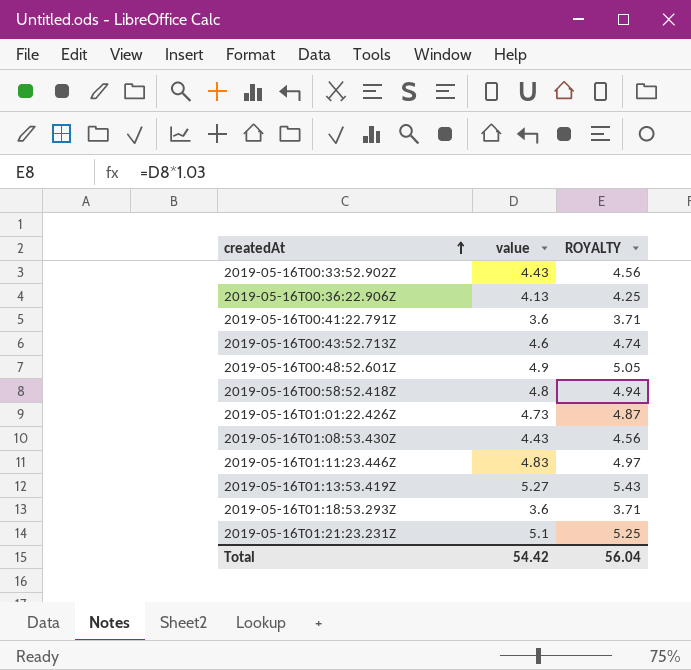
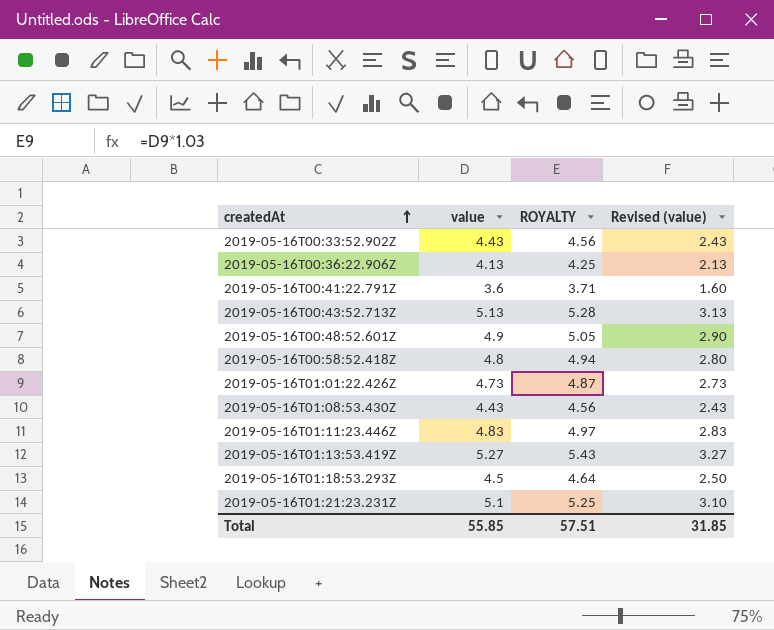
column Revised (value) | formula: none -> [value] - 2
2019-05-16T00:43:52.713Z | value: 4.6 -> 5.13
2019-05-16T00:43:52.713Z | ROYALTY: 4.74 -> 5.28
2019-05-16T01:18:53.293Z | value: 3.6 -> 4.5
2019-05-16T01:18:53.293Z | ROYALTY: 3.71 -> 4.64
Total | value: 54.42 -> 55.85
Total | ROYALTY: 56.04 -> 57.51

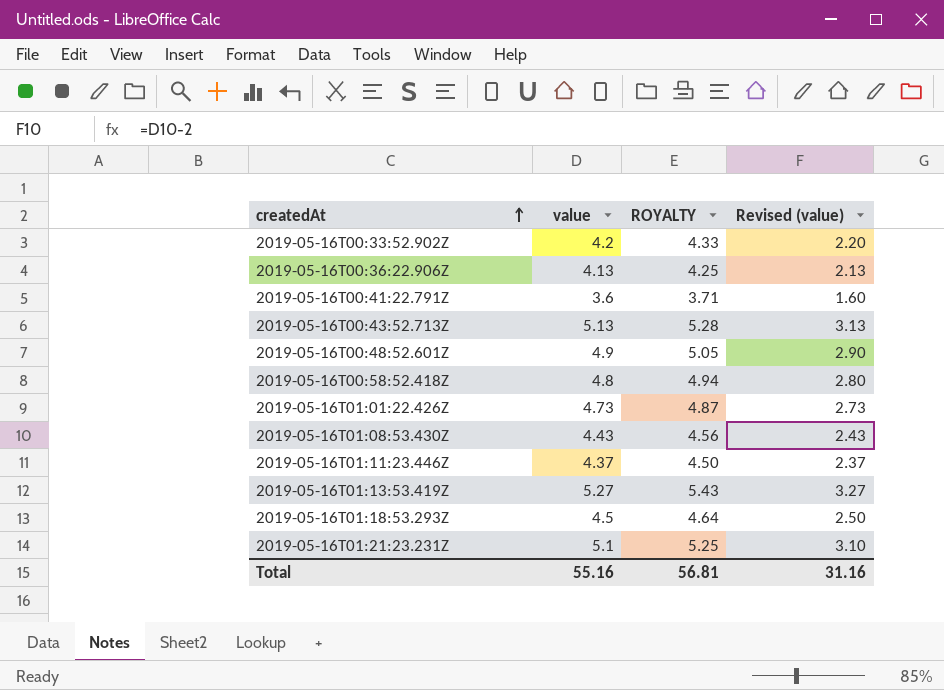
2019-05-16T00:33:52.902Z | value: 4.43 -> 4.2
2019-05-16T00:33:52.902Z | ROYALTY: 4.56 -> 4.33
2019-05-16T00:33:52.902Z | Revised (value): 2.43 -> 2.20
2019-05-16T01:11:23.446Z | value: 4.83 -> 4.37
2019-05-16T01:11:23.446Z | ROYALTY: 4.97 -> 4.50
2019-05-16T01:11:23.446Z | Revised (value): 2.83 -> 2.37
Total | value: 55.85 -> 55.16
Total | ROYALTY: 57.51 -> 56.81
Total | Revised (value): 31.85 -> 31.16

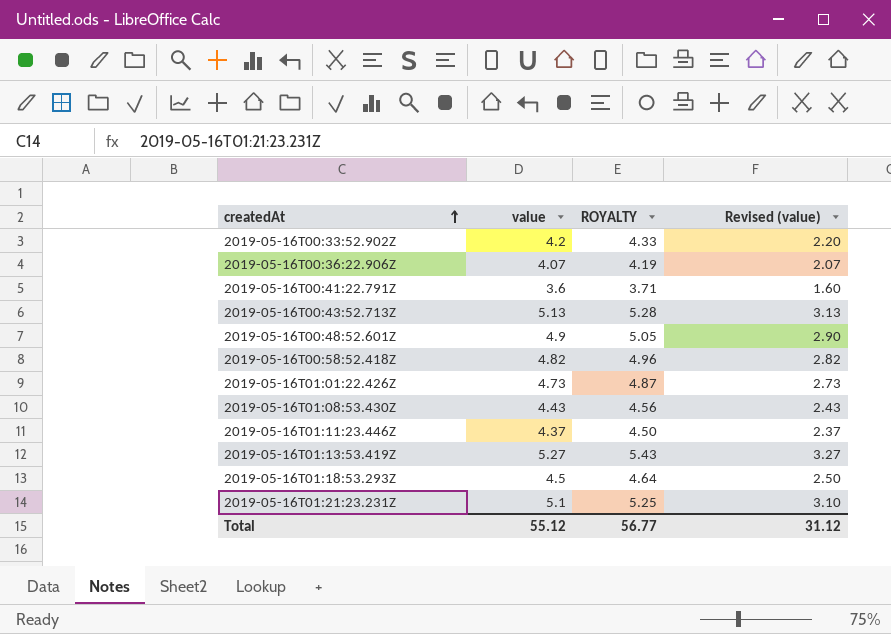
2019-05-16T00:36:22.906Z | value: 4.13 -> 4.07
2019-05-16T00:36:22.906Z | ROYALTY: 4.25 -> 4.19
2019-05-16T00:36:22.906Z | Revised (value): 2.13 -> 2.07
2019-05-16T00:58:52.418Z | value: 4.8 -> 4.82
2019-05-16T00:58:52.418Z | ROYALTY: 4.94 -> 4.96
2019-05-16T00:58:52.418Z | Revised (value): 2.80 -> 2.82
Total | value: 55.16 -> 55.12
Total | ROYALTY: 56.81 -> 56.77
Total | Revised (value): 31.16 -> 31.12

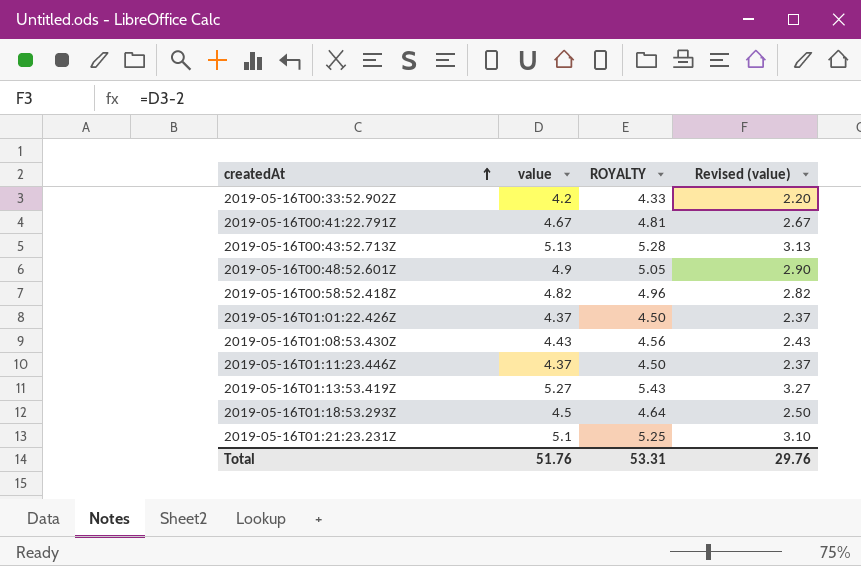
row 2019-05-16T00:36:22.906Z: 4.07 | 4.19 | 2.07 -> none
2019-05-16T00:41:22.791Z | value: 3.6 -> 4.67
2019-05-16T00:41:22.791Z | ROYALTY: 3.71 -> 4.81
2019-05-16T00:41:22.791Z | Revised (value): 1.60 -> 2.67
2019-05-16T01:01:22.426Z | value: 4.73 -> 4.37
2019-05-16T01:01:22.426Z | ROYALTY: 4.87 -> 4.50
2019-05-16T01:01:22.426Z | Revised (value): 2.73 -> 2.37
Total | value: 55.12 -> 51.76
Total | ROYALTY: 56.77 -> 53.31
Total | Revised (value): 31.12 -> 29.76

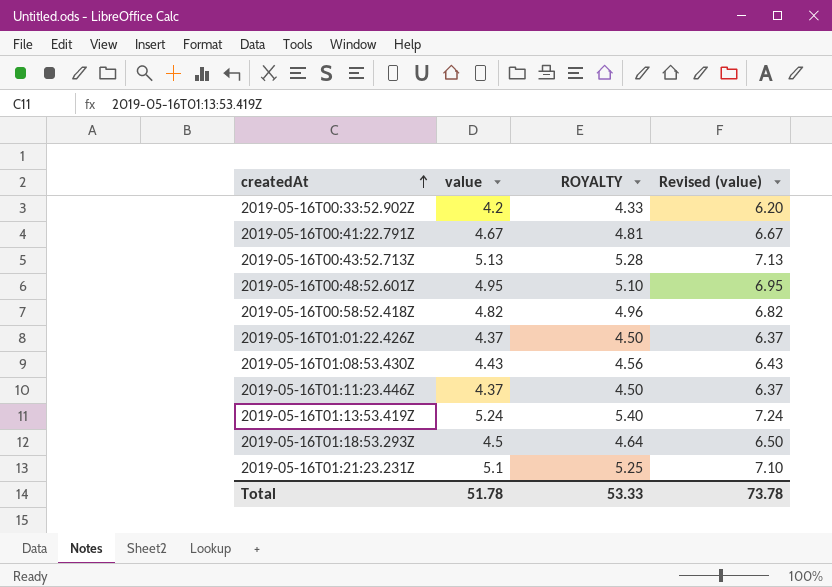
column Revised (value) | formula: [value] - 2 -> [value] + 2
2019-05-16T00:48:52.601Z | value: 4.9 -> 4.95
2019-05-16T00:48:52.601Z | ROYALTY: 5.05 -> 5.10
2019-05-16T01:13:53.419Z | value: 5.27 -> 5.24
2019-05-16T01:13:53.419Z | ROYALTY: 5.43 -> 5.40
Total | value: 51.76 -> 51.78
Total | ROYALTY: 53.31 -> 53.33
Total | Revised (value): 29.76 -> 73.78

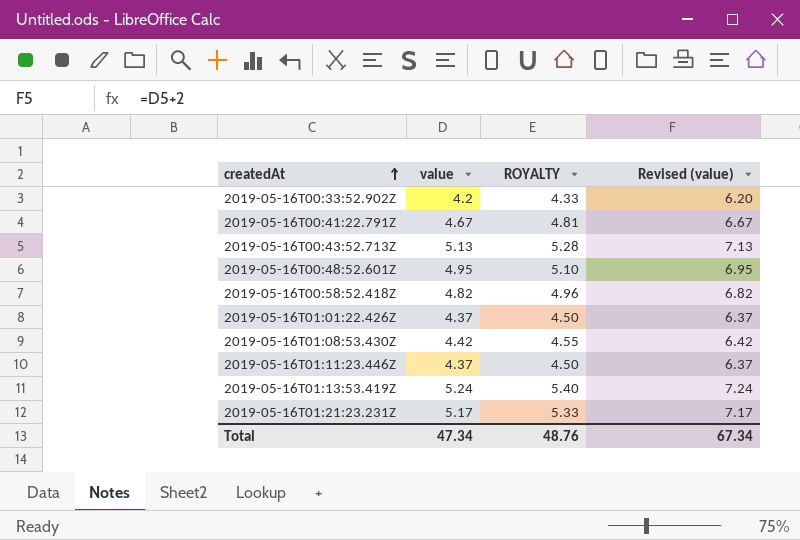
row 2019-05-16T01:18:53.293Z: 4.5 | 4.64 | 6.50 -> none
2019-05-16T01:08:53.430Z | value: 4.43 -> 4.42
2019-05-16T01:08:53.430Z | ROYALTY: 4.56 -> 4.55
2019-05-16T01:08:53.430Z | Revised (value): 6.43 -> 6.42
2019-05-16T01:21:23.231Z | value: 5.1 -> 5.17
2019-05-16T01:21:23.231Z | ROYALTY: 5.25 -> 5.33
2019-05-16T01:21:23.231Z | Revised (value): 7.10 -> 7.17
Total | value: 51.78 -> 47.34
Total | ROYALTY: 53.33 -> 48.76
Total | Revised (value): 73.78 -> 67.34

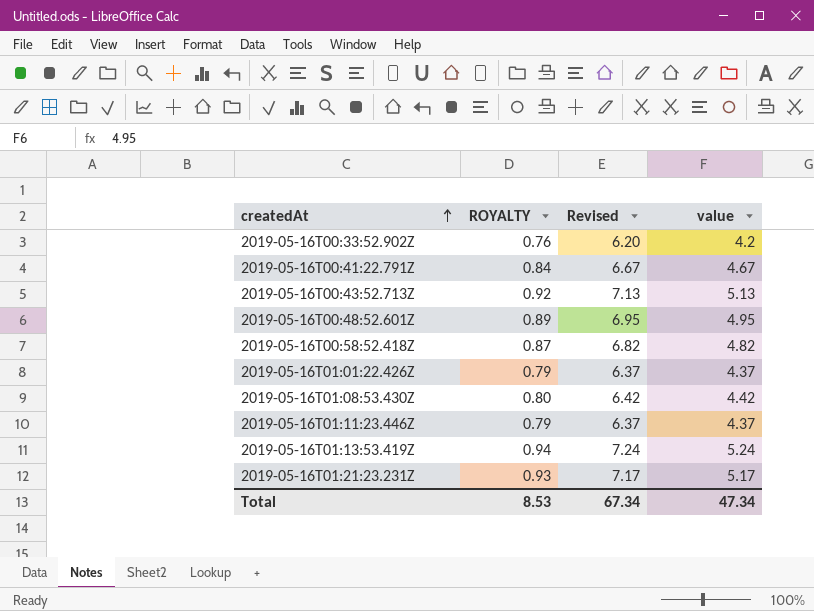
column ROYALTY | formula: [value] * 1.03 -> [value] * 0.18
column name: Revised (value) -> Revised
column value | position: 2 -> 4
Total | ROYALTY: 48.76 -> 8.53

